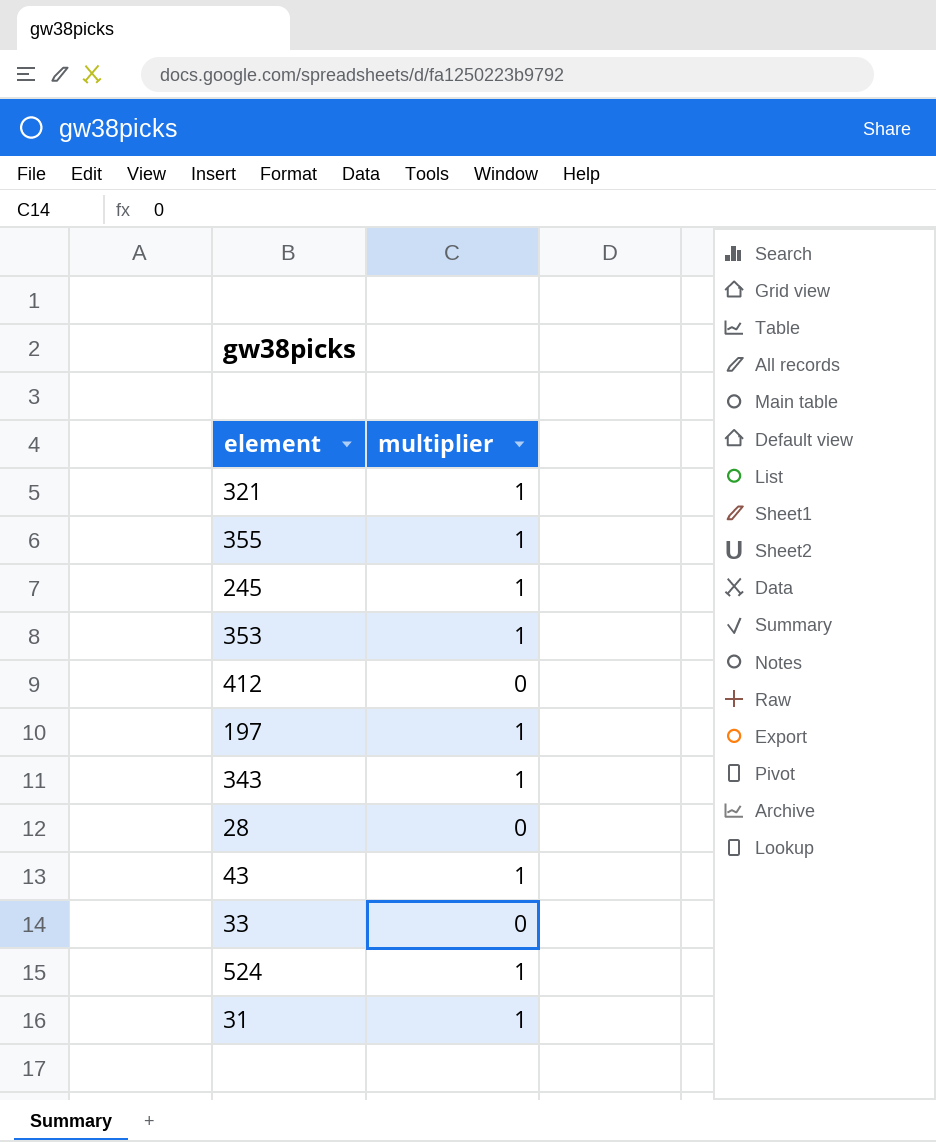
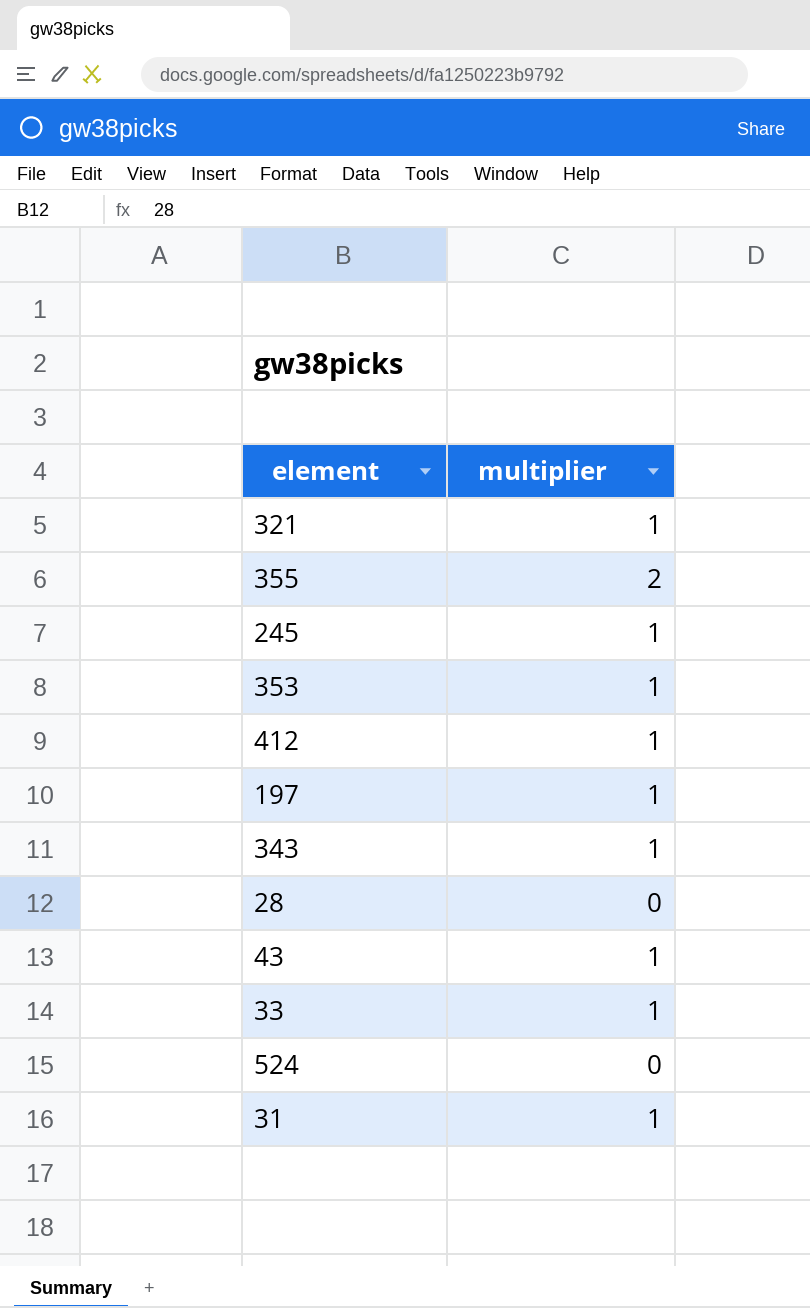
355 | multiplier: 1 -> 2
412 | multiplier: 0 -> 1
33 | multiplier: 0 -> 1
524 | multiplier: 1 -> 0

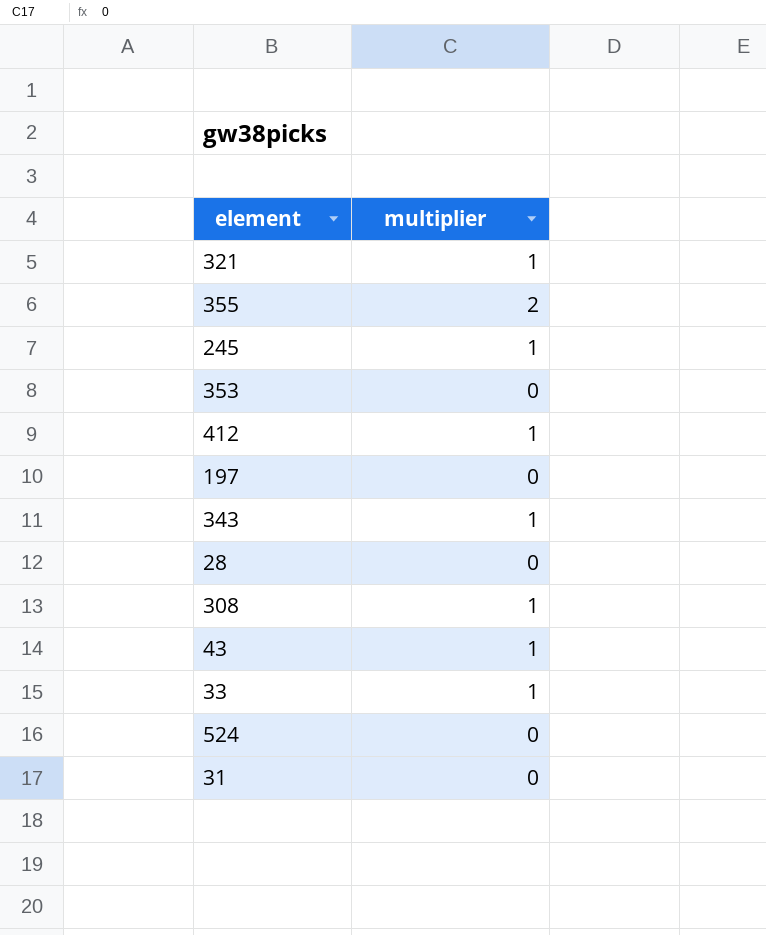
353 | multiplier: 1 -> 0
197 | multiplier: 1 -> 0
row 308: none -> 1
31 | multiplier: 1 -> 0

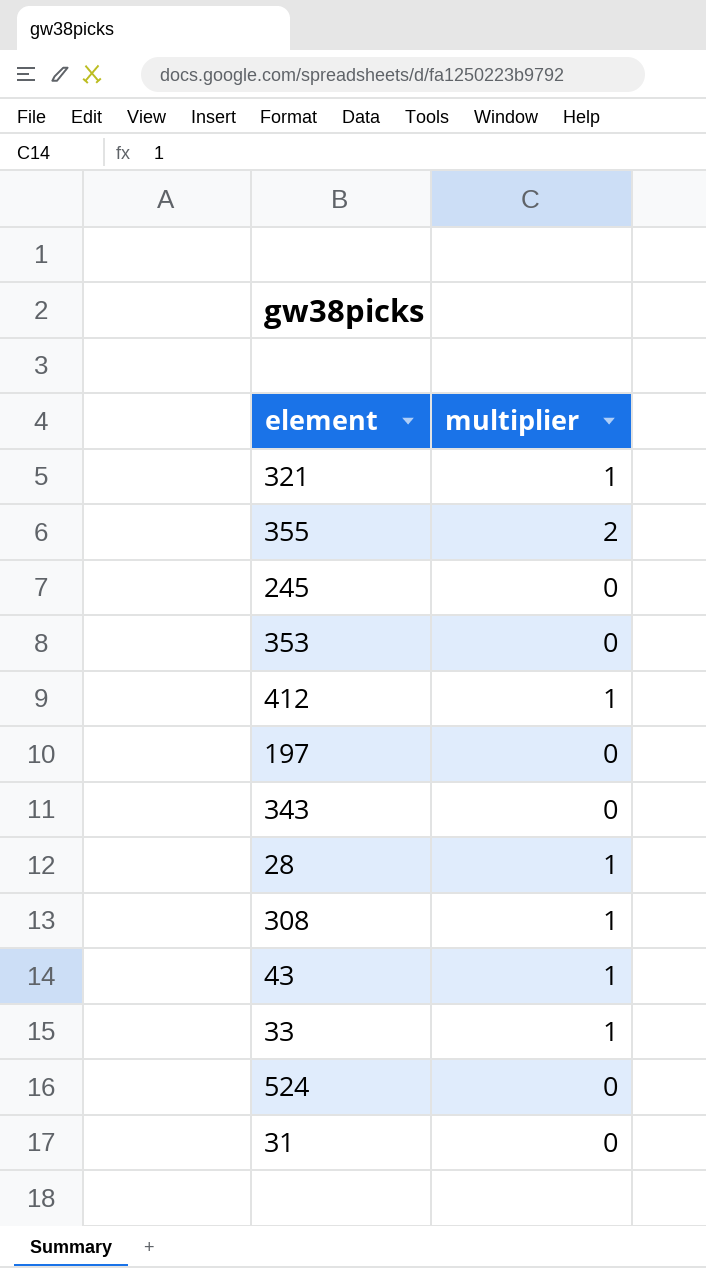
245 | multiplier: 1 -> 0
343 | multiplier: 1 -> 0
28 | multiplier: 0 -> 1

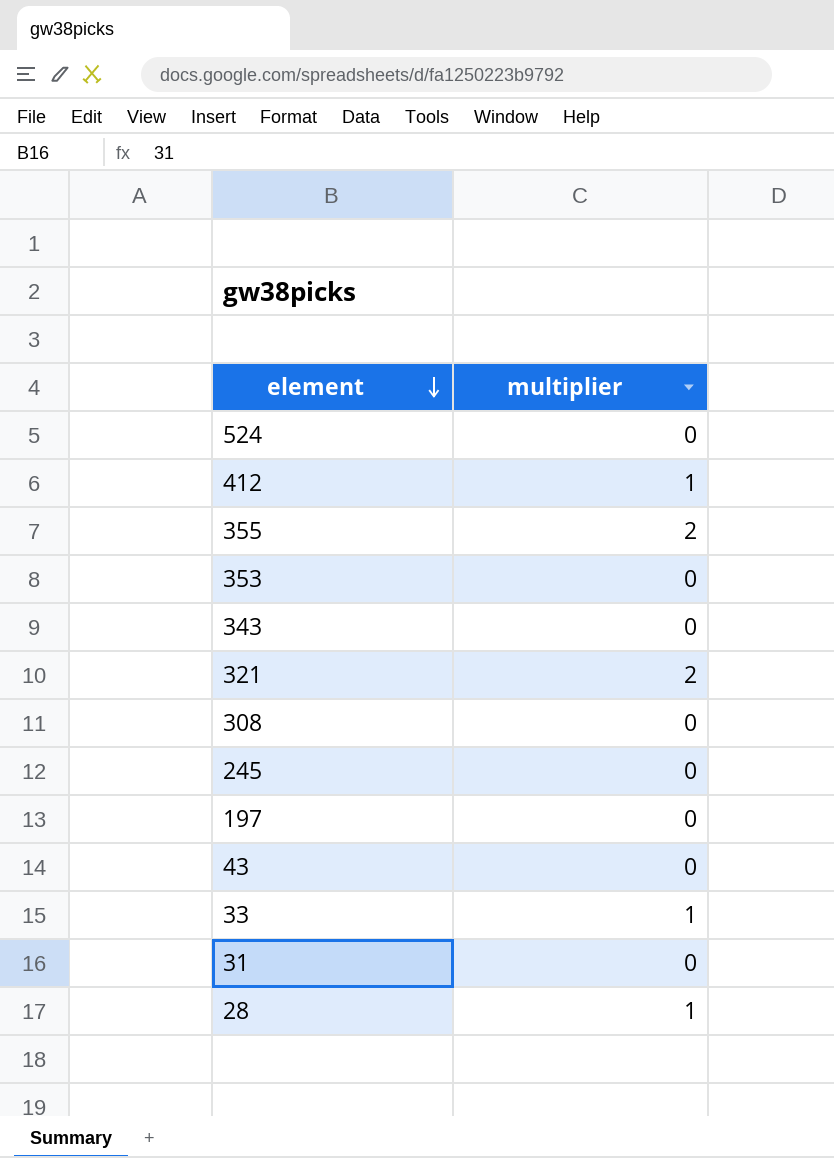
row order: none -> element descending
321 | multiplier: 1 -> 2
308 | multiplier: 1 -> 0
43 | multiplier: 1 -> 0

